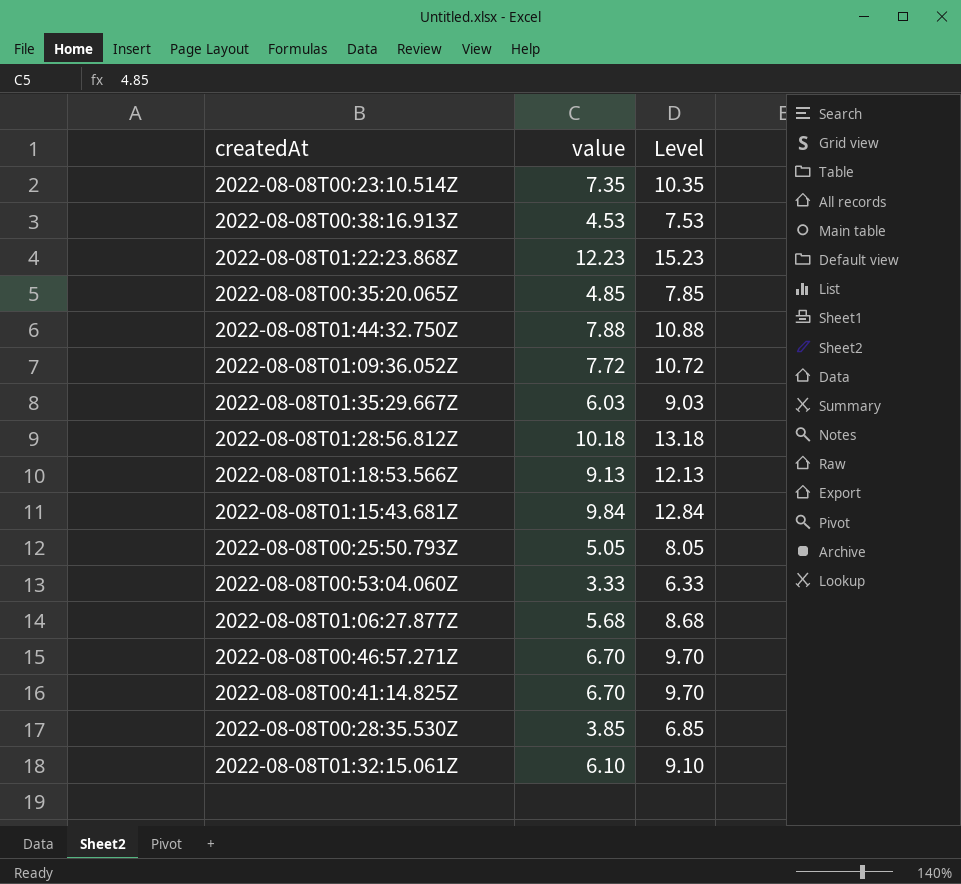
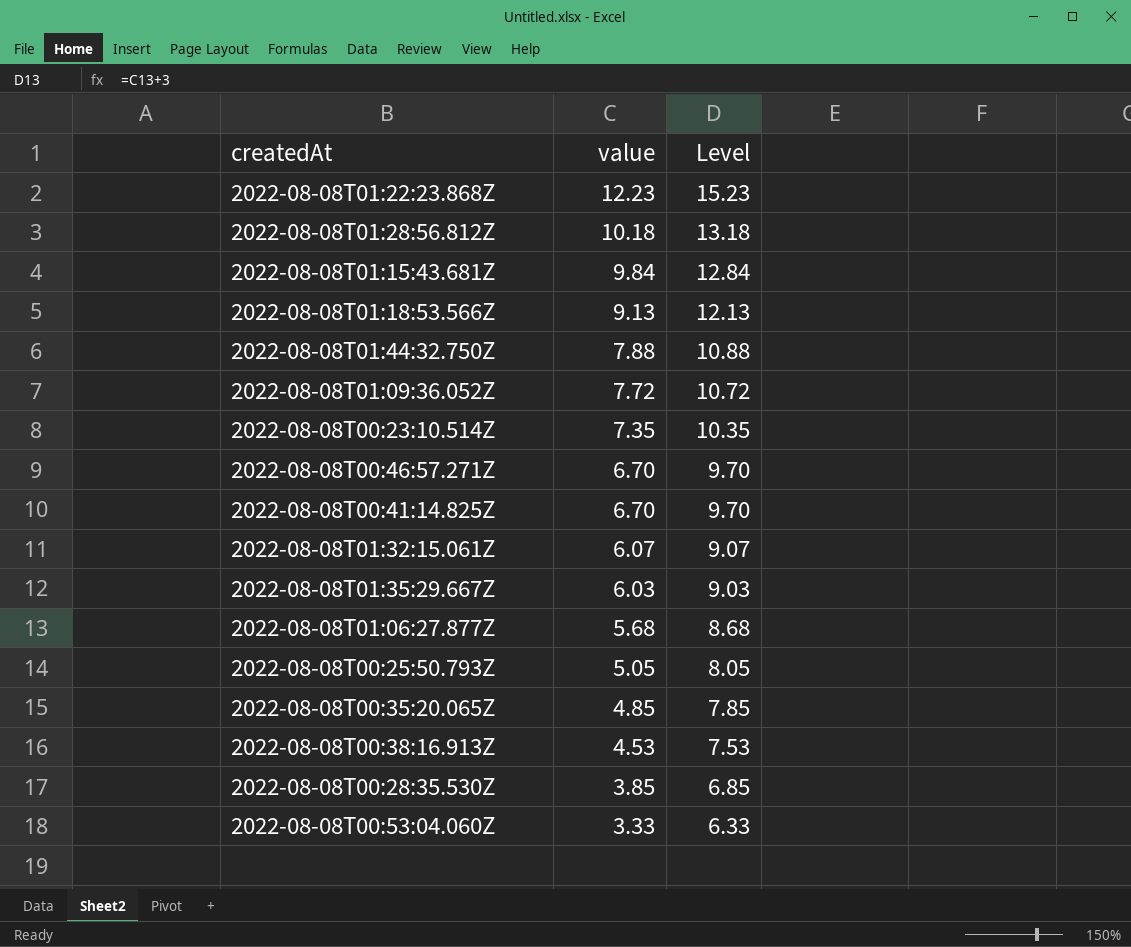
row order: none -> value descending
2022-08-08T01:32:15.061Z | value: 6.10 -> 6.07
2022-08-08T01:32:15.061Z | Level: 9.10 -> 9.07

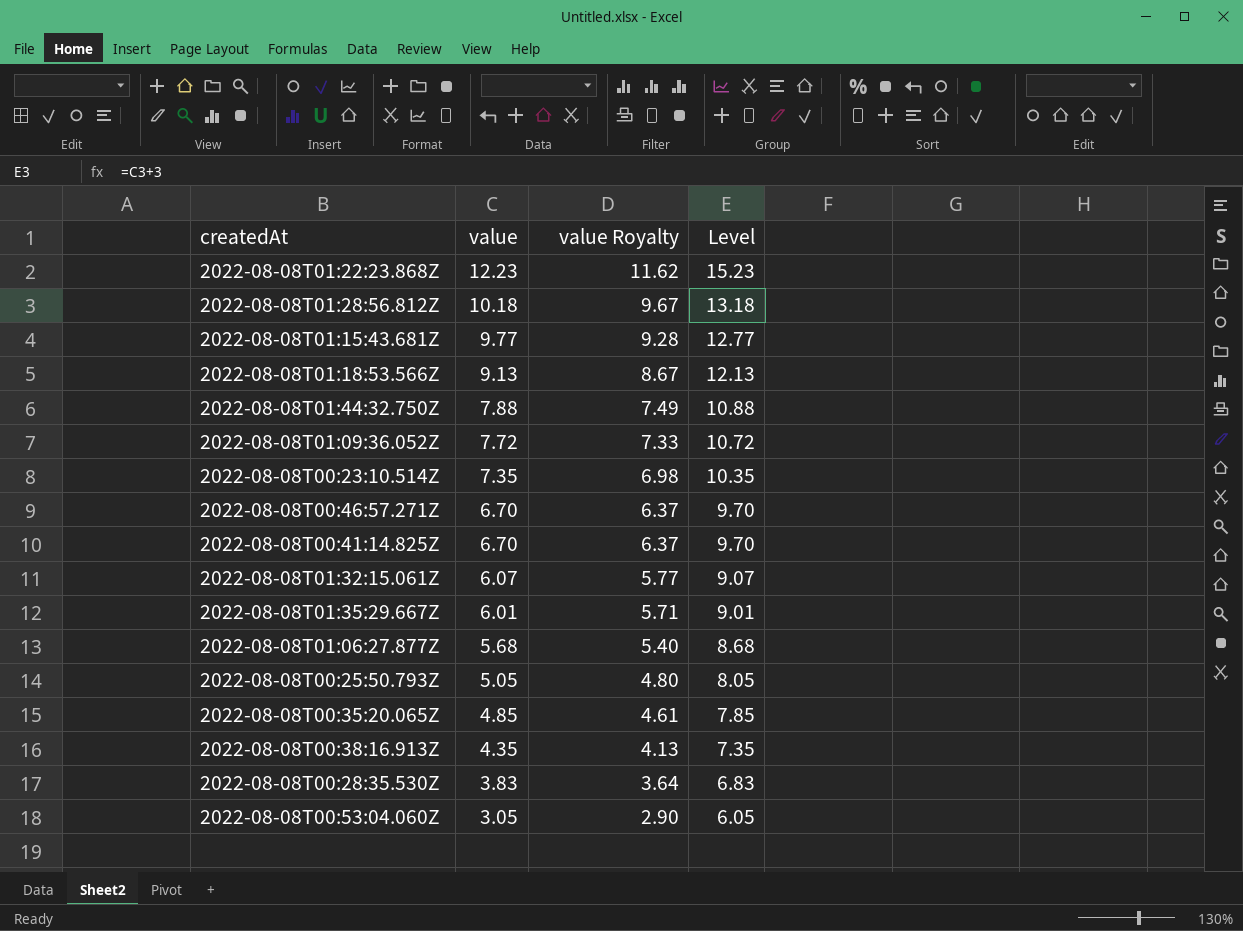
column value Royalty | formula: none -> [value] * 0.95
2022-08-08T01:15:43.681Z | value: 9.84 -> 9.77
2022-08-08T01:15:43.681Z | Level: 12.84 -> 12.77
2022-08-08T01:35:29.667Z | value: 6.03 -> 6.01
2022-08-08T01:35:29.667Z | Level: 9.03 -> 9.01
2022-08-08T00:38:16.913Z | value: 4.53 -> 4.35
2022-08-08T00:38:16.913Z | Level: 7.53 -> 7.35
2022-08-08T00:28:35.530Z | value: 3.85 -> 3.83
2022-08-08T00:28:35.530Z | Level: 6.85 -> 6.83
2022-08-08T00:53:04.060Z | value: 3.33 -> 3.05
2022-08-08T00:53:04.060Z | Level: 6.33 -> 6.05

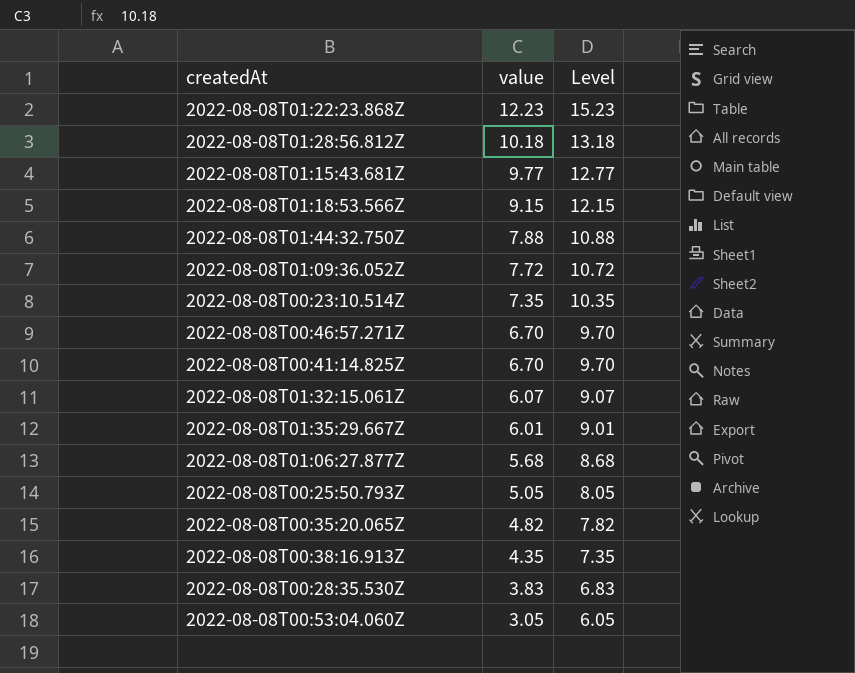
column value Royalty | formula: [value] * 0.95 -> none
2022-08-08T01:18:53.566Z | value: 9.13 -> 9.15
2022-08-08T01:18:53.566Z | Level: 12.13 -> 12.15
2022-08-08T00:35:20.065Z | value: 4.85 -> 4.82
2022-08-08T00:35:20.065Z | Level: 7.85 -> 7.82

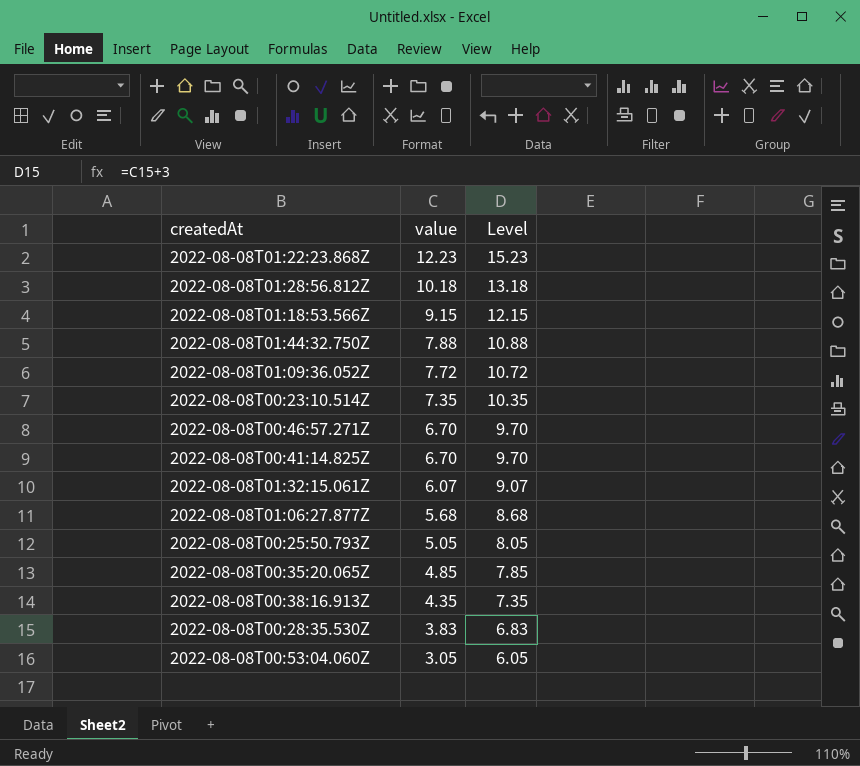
row 2022-08-08T01:15:43.681Z: 9.77 | 12.77 -> none
row 2022-08-08T01:35:29.667Z: 6.01 | 9.01 -> none
2022-08-08T00:35:20.065Z | value: 4.82 -> 4.85
2022-08-08T00:35:20.065Z | Level: 7.82 -> 7.85

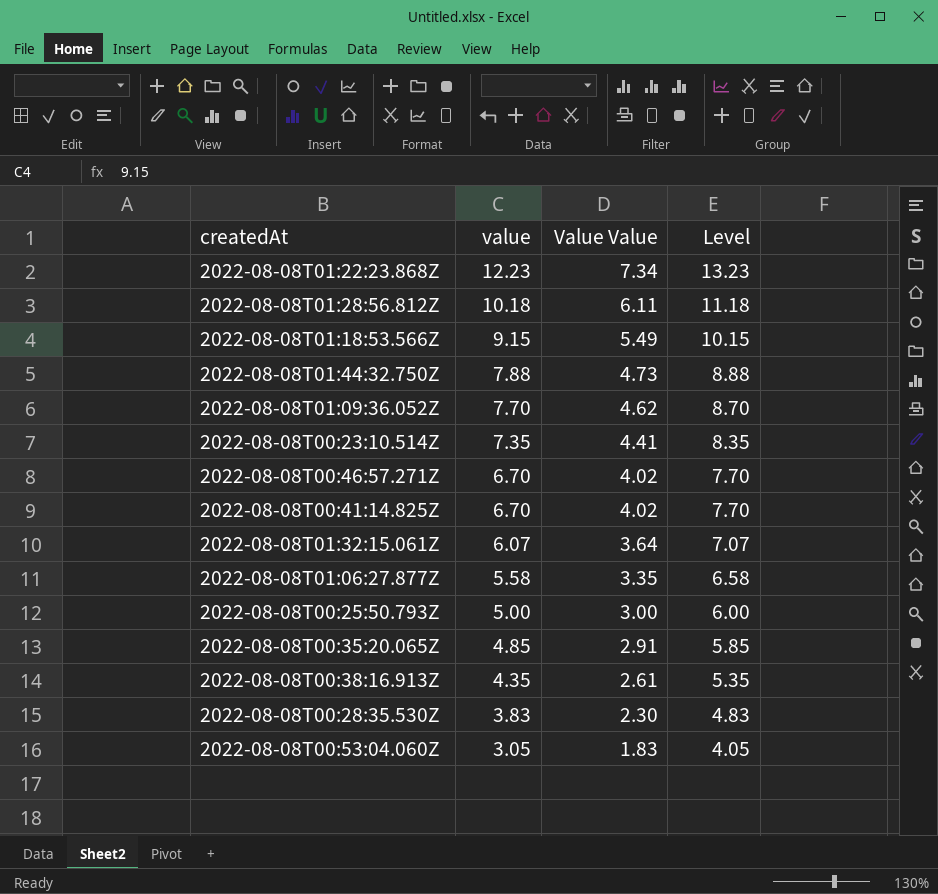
column Value Value | formula: none -> [value] * 0.6
column Level | formula: [value] + 3 -> [value] + 1
2022-08-08T01:09:36.052Z | value: 7.72 -> 7.70
2022-08-08T01:06:27.877Z | value: 5.68 -> 5.58
2022-08-08T00:25:50.793Z | value: 5.05 -> 5.00

